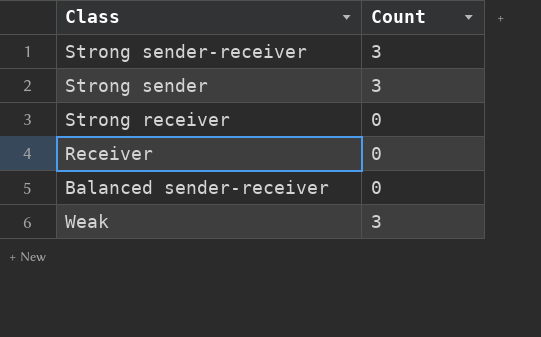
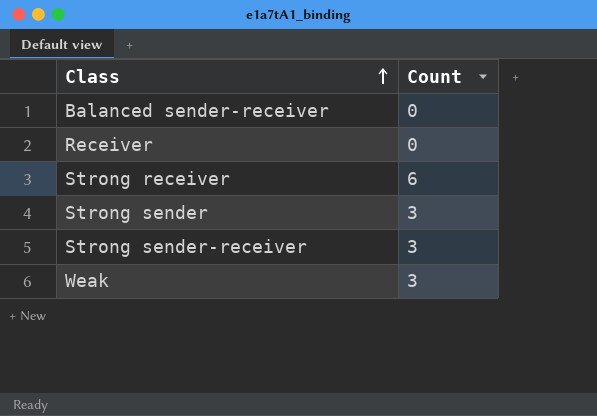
row order: none -> Class ascending
Strong receiver | Count: 0 -> 6

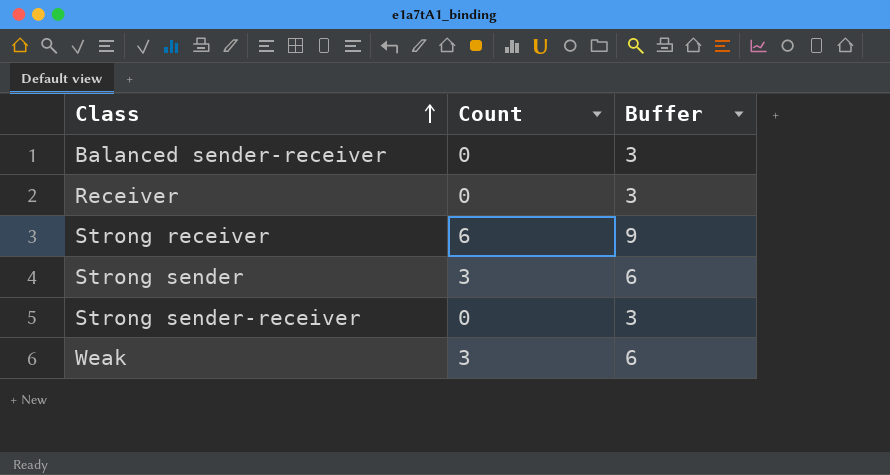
column Buffer | formula: none -> [Count] + 3
Strong sender-receiver | Count: 3 -> 0

